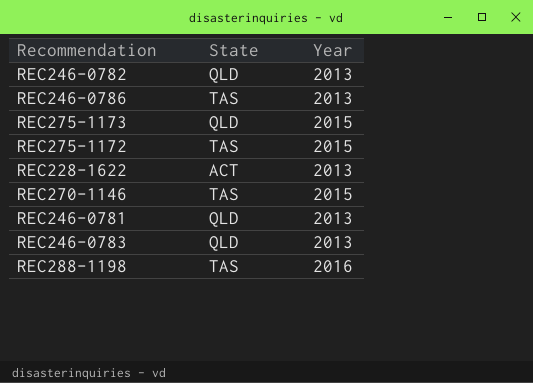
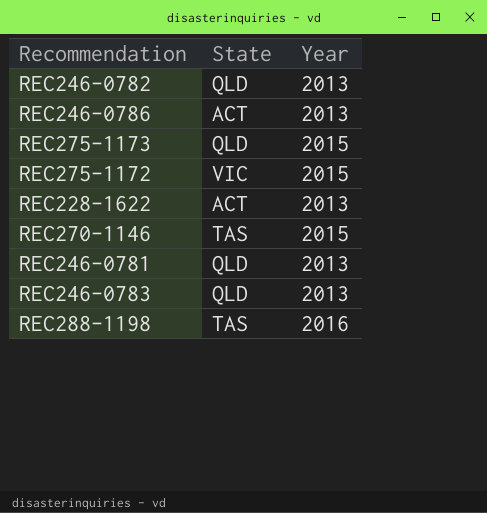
REC246-0786 | State: TAS -> ACT
REC275-1172 | State: TAS -> VIC

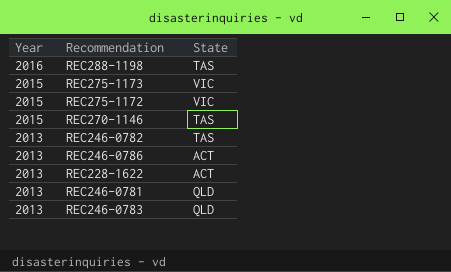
row order: none -> Year descending
column Year | position: 3 -> 1
REC275-1173 | State: QLD -> VIC
REC246-0782 | State: QLD -> TAS

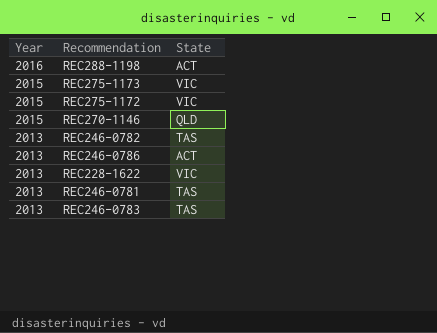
REC288-1198 | State: TAS -> ACT
REC270-1146 | State: TAS -> QLD
REC228-1622 | State: ACT -> VIC
REC246-0781 | State: QLD -> TAS
REC246-0783 | State: QLD -> TAS

